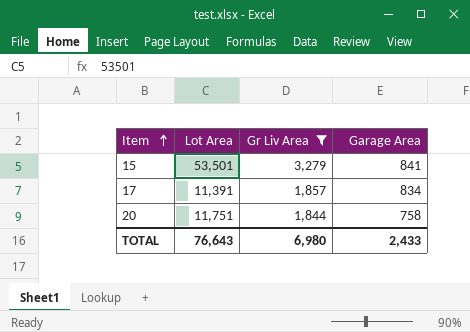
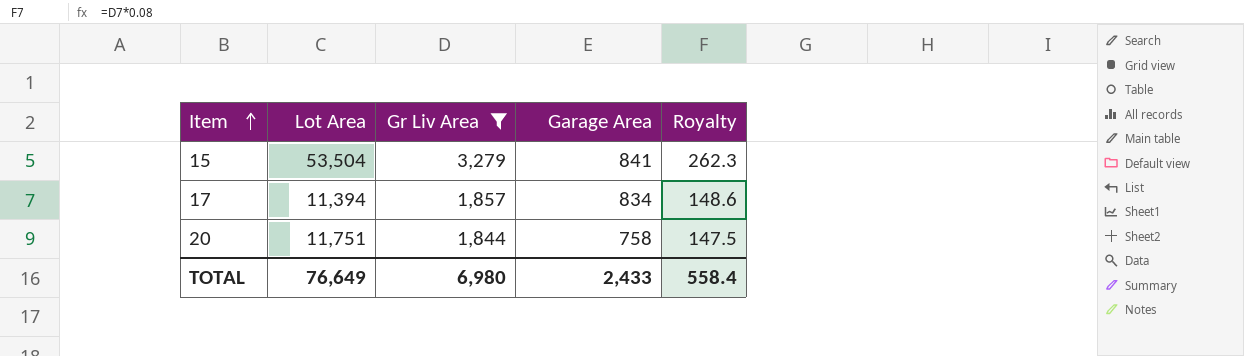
column Royalty | formula: none -> [Gr Liv Area] * 0.08
15 | Lot Area: 53,501 -> 53,504
17 | Lot Area: 11,391 -> 11,394
TOTAL | Lot Area: 76,643 -> 76,649

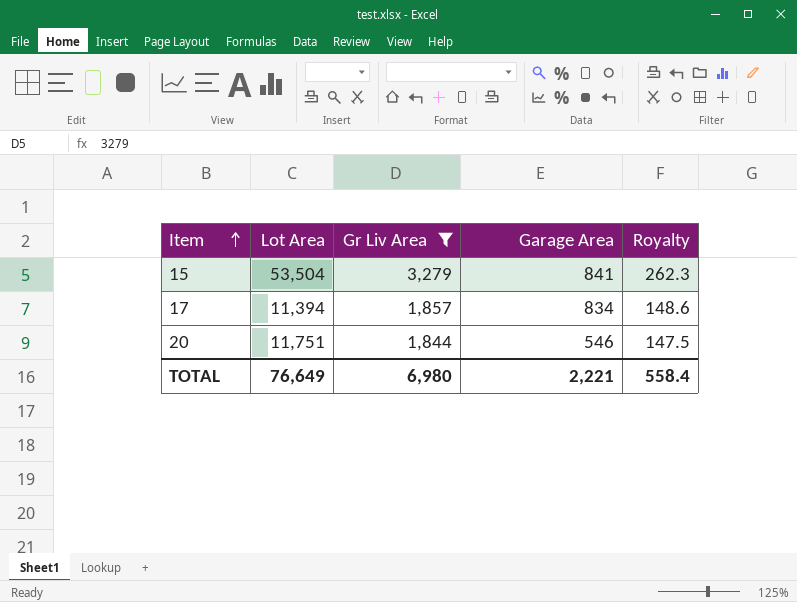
20 | Garage Area: 758 -> 546
TOTAL | Garage Area: 2,433 -> 2,221

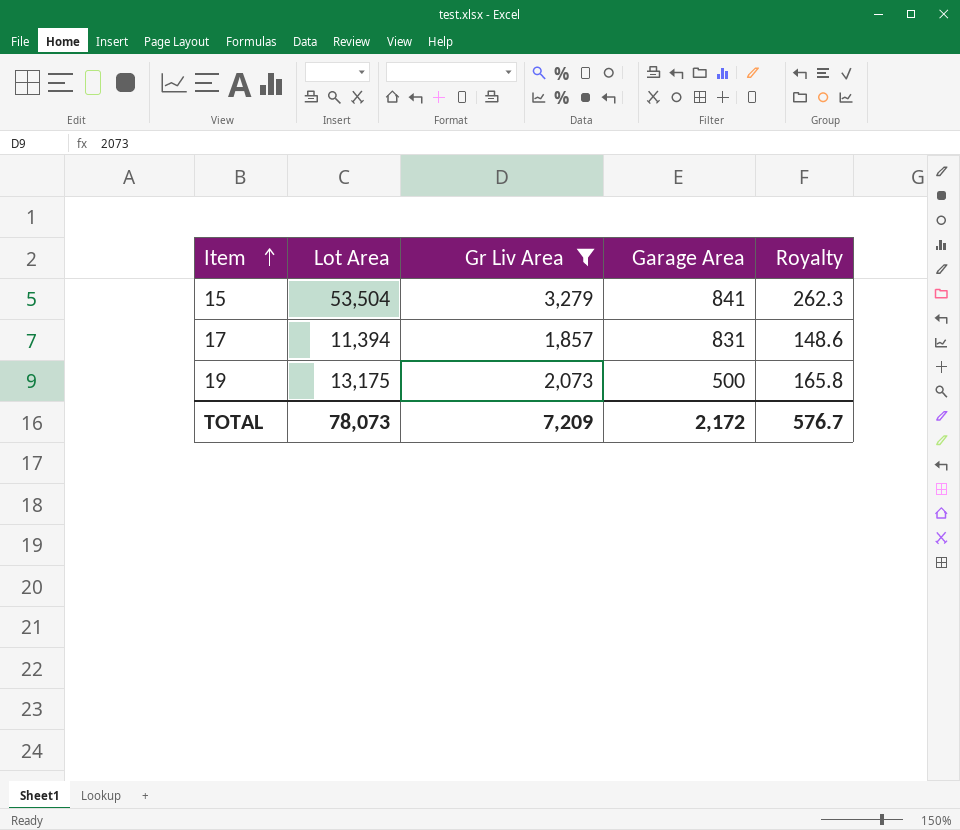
row 20: 11,751 | 1,844 | 546 | 147.5 -> none
17 | Garage Area: 834 -> 831
row 19: none -> 13,175 | 2,073 | 500 | 165.8
TOTAL | Lot Area: 76,649 -> 78,073
TOTAL | Gr Liv Area: 6,980 -> 7,209
TOTAL | Garage Area: 2,221 -> 2,172
TOTAL | Royalty: 558.4 -> 576.7

